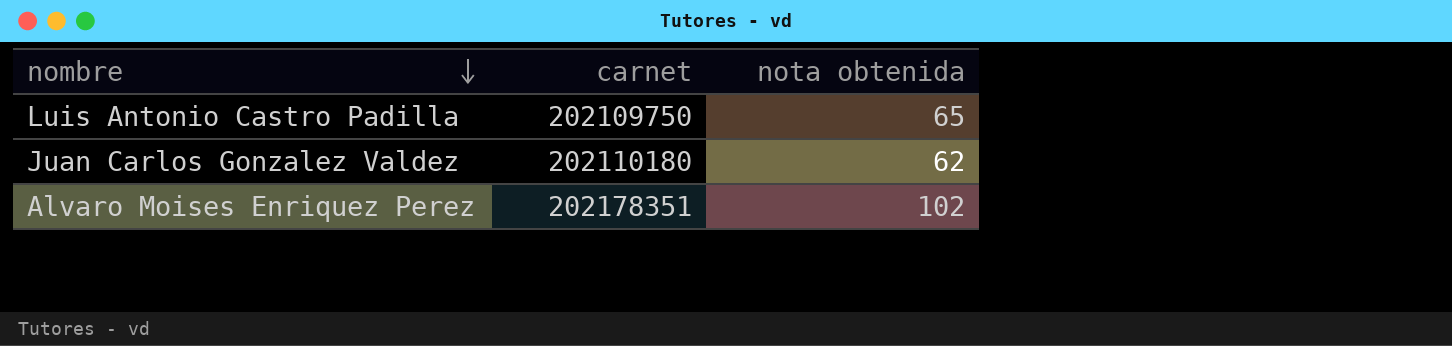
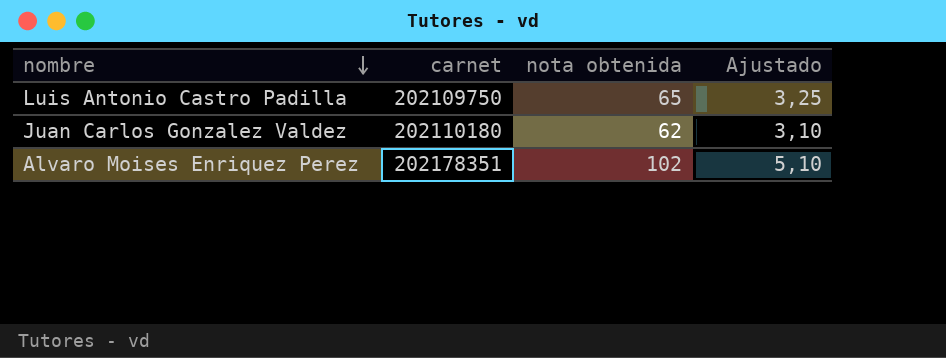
column Ajustado | formula: none -> [nota obtenida] * 0,05

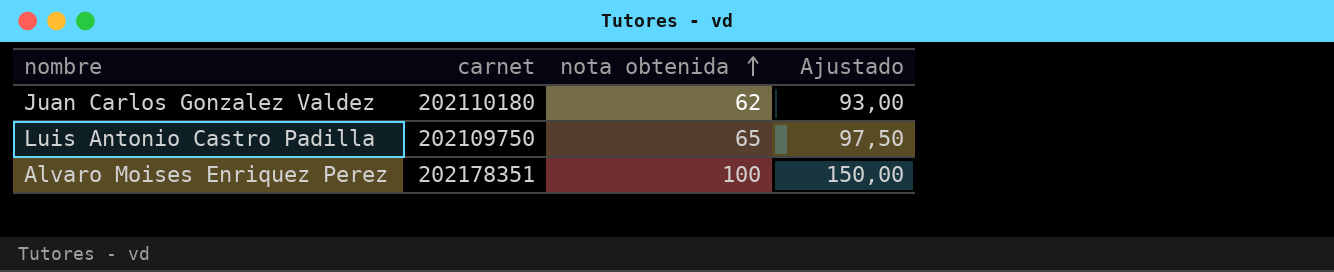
row order: nombre descending -> nota obtenida ascending
column Ajustado | formula: [nota obtenida] * 0,05 -> [nota obtenida] * 1,5
Alvaro Moises Enriquez Perez | nota obtenida: 102 -> 100

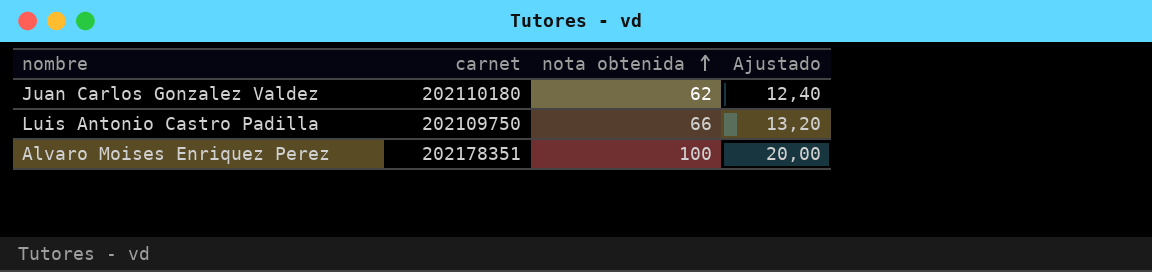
column Ajustado | formula: [nota obtenida] * 1,5 -> [nota obtenida] * 0,2
Luis Antonio Castro Padilla | nota obtenida: 65 -> 66

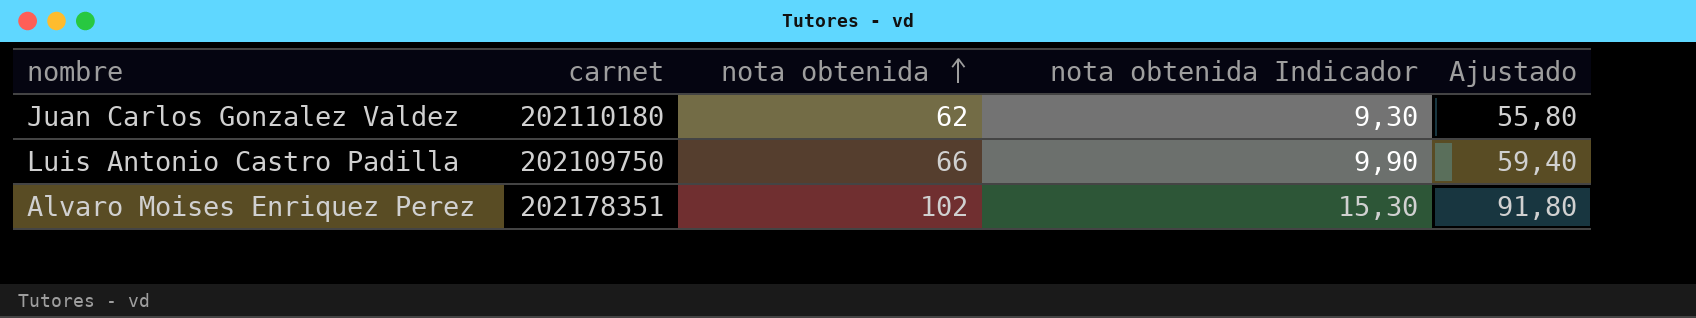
column nota obtenida Indicador | formula: none -> [nota obtenida] * 0,15
column Ajustado | formula: [nota obtenida] * 0,2 -> [nota obtenida] * 0,9
Alvaro Moises Enriquez Perez | nota obtenida: 100 -> 102

